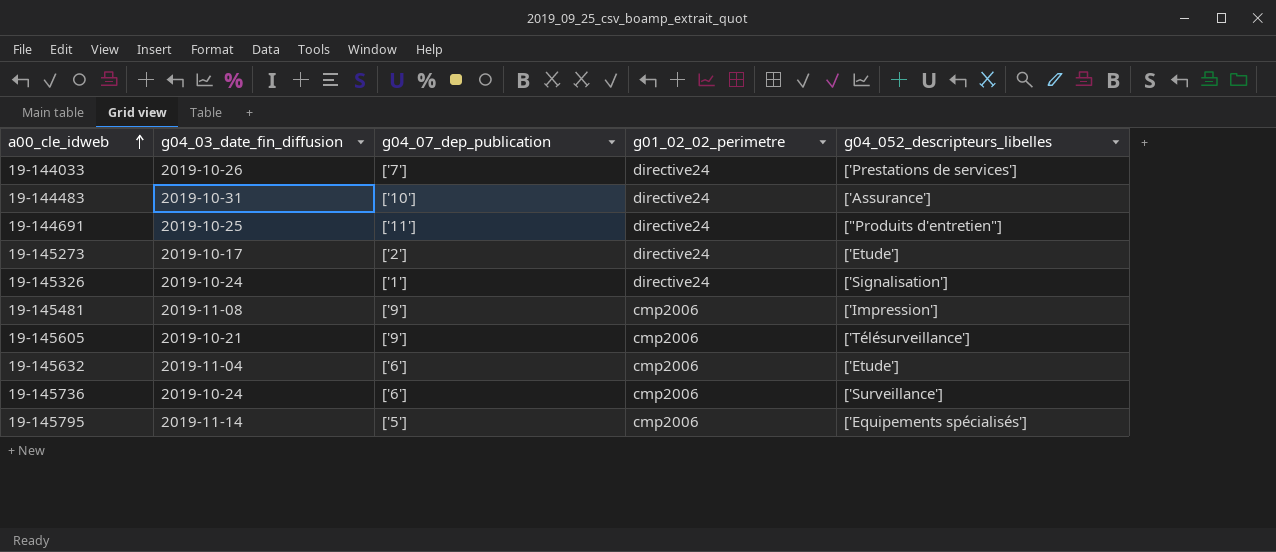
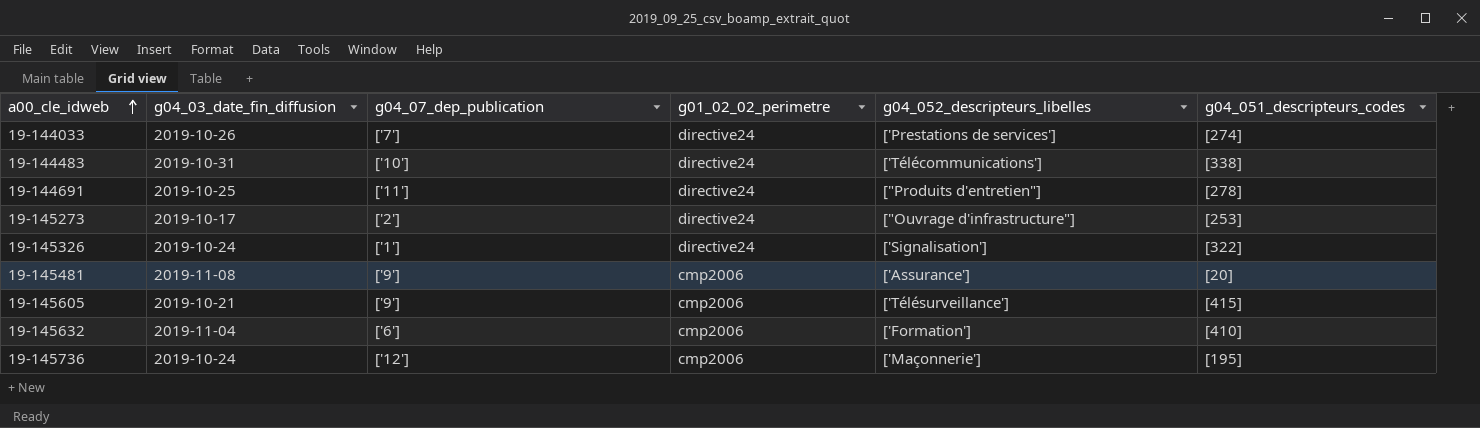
column g04_051_descripteurs_codes | position: none -> 6
row 19-145795: 2019-11-14 | ['5'] | cmp2006 | ['Equipements spécialisés'] -> none
19-144483 | g04_052_descripteurs_libelles: ['Assurance'] -> ['Télécommunications']
19-145273 | g04_052_descripteurs_libelles: ['Etude'] -> ["Ouvrage d'infrastructure"]
19-145481 | g04_052_descripteurs_libelles: ['Impression'] -> ['Assurance']
19-145632 | g04_052_descripteurs_libelles: ['Etude'] -> ['Formation']
19-145736 | g04_07_dep_publication: ['6'] -> ['12']
19-145736 | g04_052_descripteurs_libelles: ['Surveillance'] -> ['Maçonnerie']

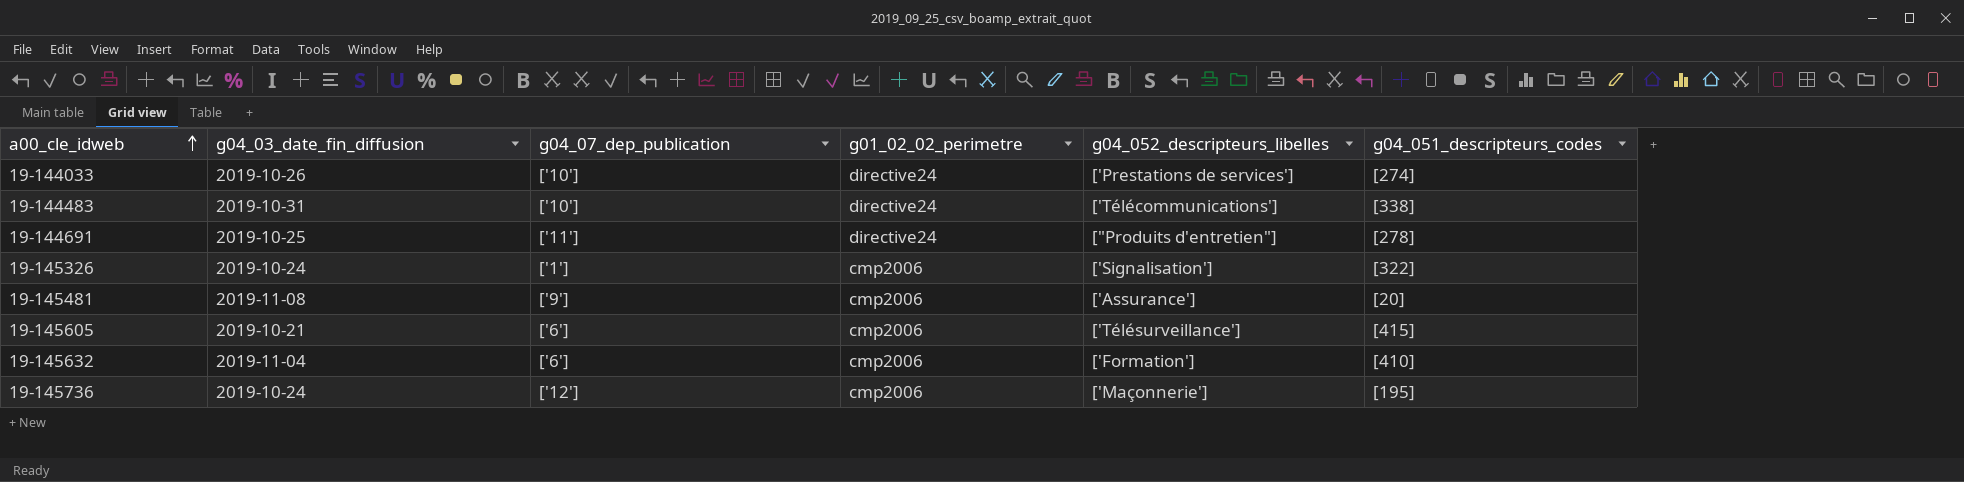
row 19-145273: 2019-10-17 | ['2'] | directive24 | ["Ouvrage d'infrastructure"] | [253] -> none
19-144033 | g04_07_dep_publication: ['7'] -> ['10']
19-145326 | g01_02_02_perimetre: directive24 -> cmp2006
19-145605 | g04_07_dep_publication: ['9'] -> ['6']

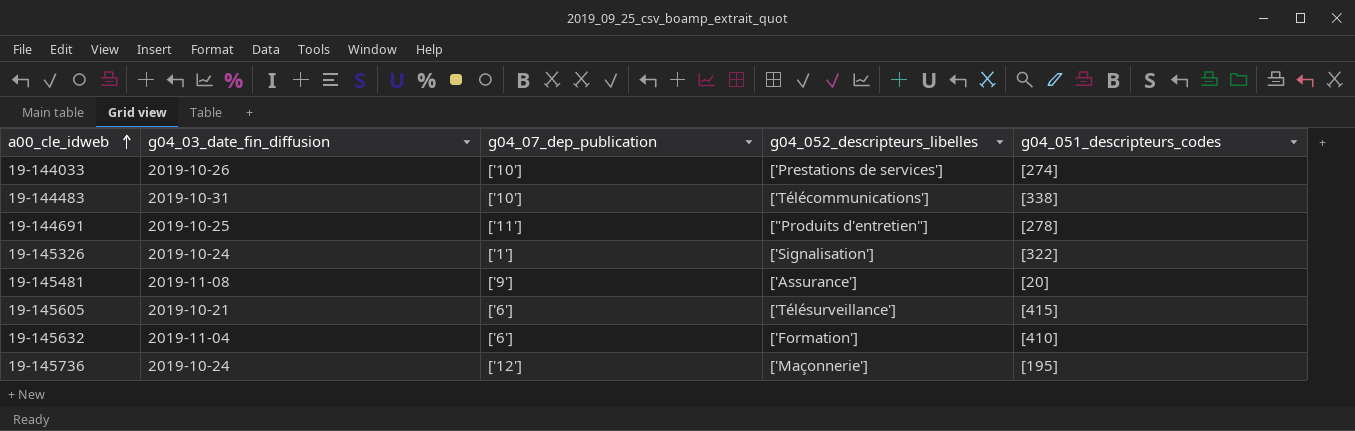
column g01_02_02_perimetre | position: 4 -> none

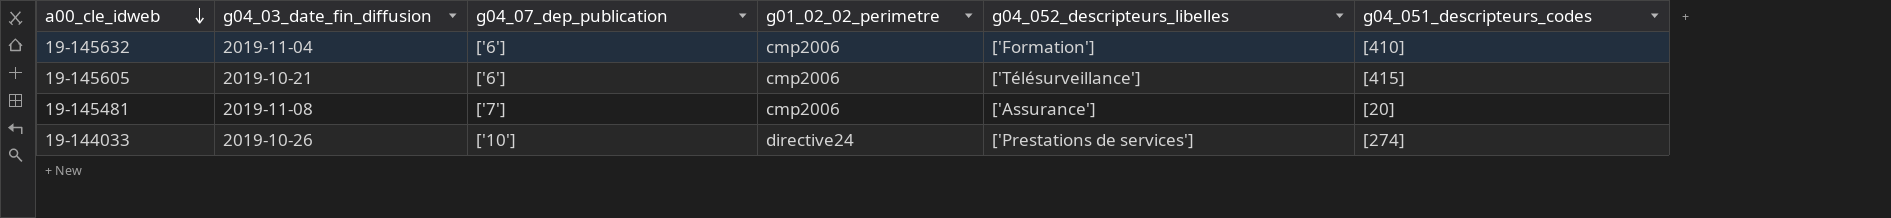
row order: a00_cle_idweb ascending -> a00_cle_idweb descending
column g01_02_02_perimetre | position: none -> 4
row 19-144483: 2019-10-31 | ['10'] | ['Télécommunications'] | [338] -> none
row 19-144691: 2019-10-25 | ['11'] | ["Produits d'entretien"] | [278] -> none
row 19-145326: 2019-10-24 | ['1'] | ['Signalisation'] | [322] -> none
row 19-145736: 2019-10-24 | ['12'] | ['Maçonnerie'] | [195] -> none
19-145481 | g04_07_dep_publication: ['9'] -> ['7']

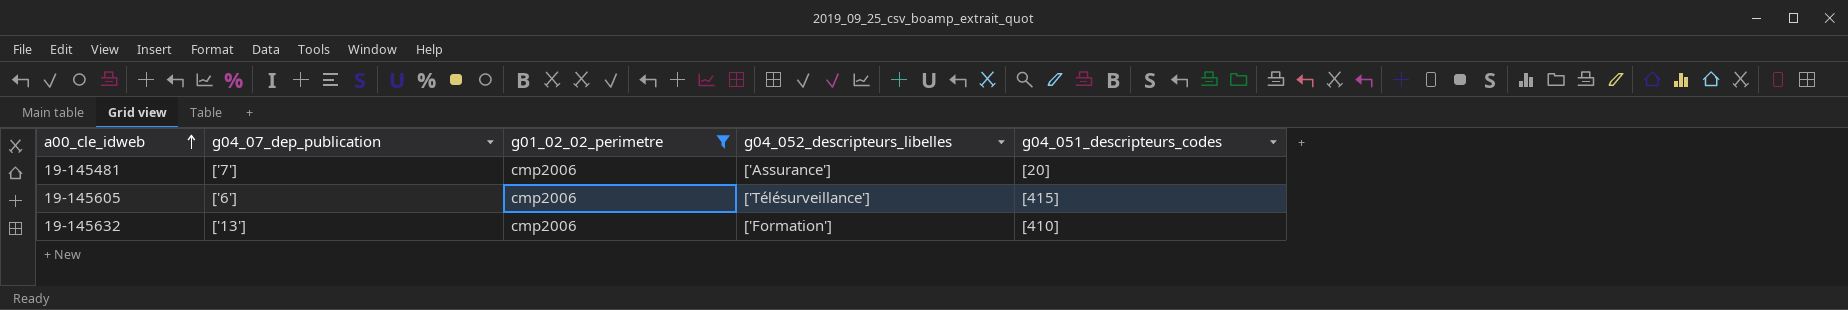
filter: none -> g01_02_02_perimetre = cmp2006
row order: a00_cle_idweb descending -> a00_cle_idweb ascending
column g04_03_date_fin_diffusion | position: 2 -> none
19-145632 | g04_07_dep_publication: ['6'] -> ['13']

